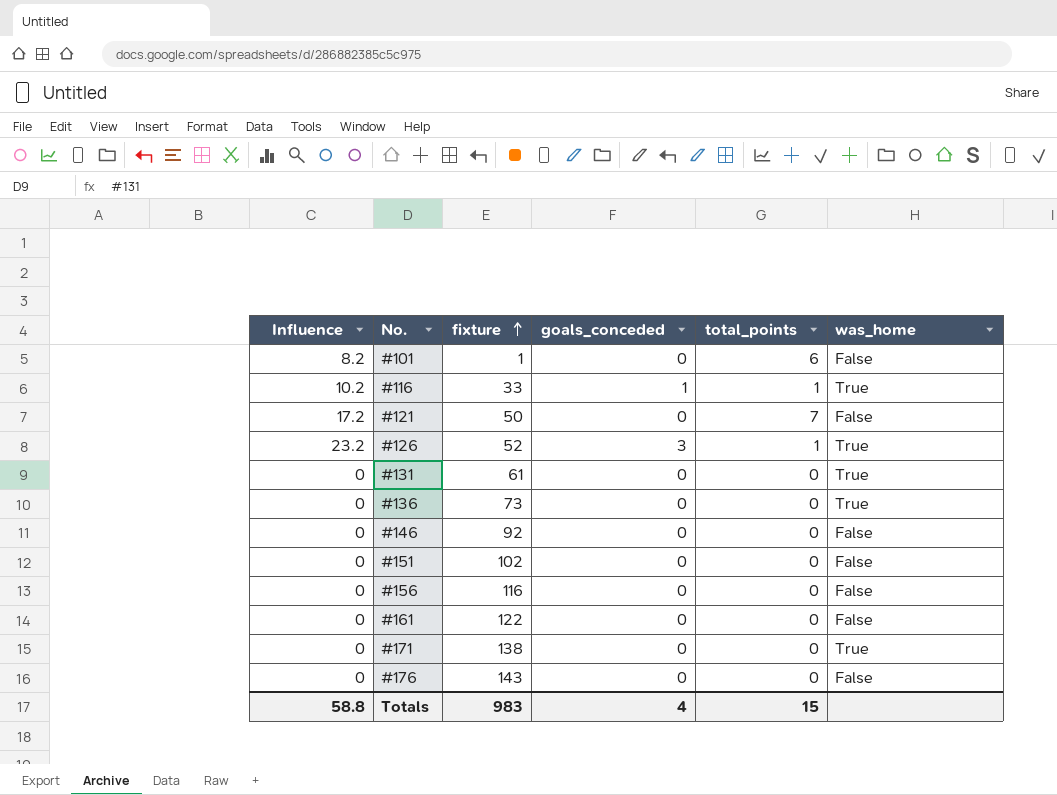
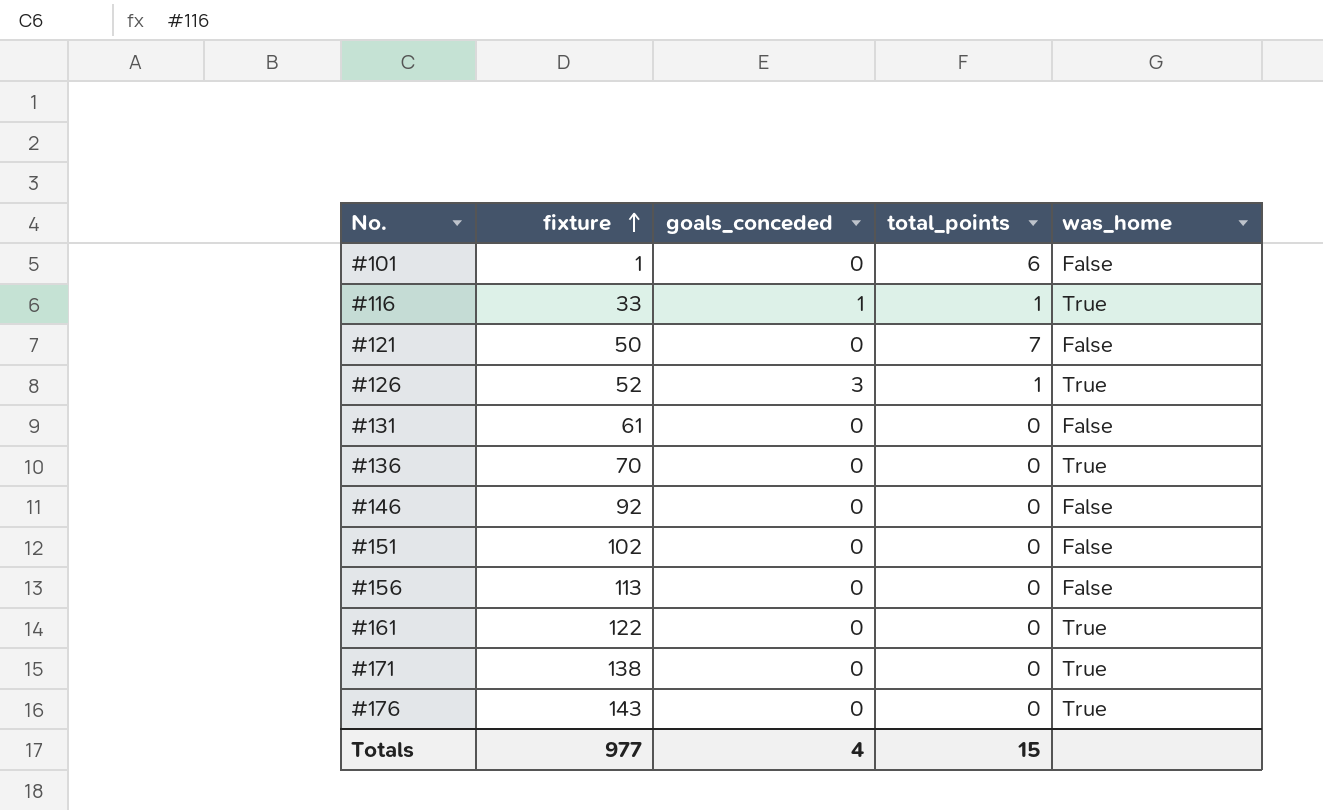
column Influence | position: 1 -> none
#131 | was_home: True -> False
#136 | fixture: 73 -> 70
#156 | fixture: 116 -> 113
#161 | was_home: False -> True
#176 | was_home: False -> True
Totals | fixture: 983 -> 977

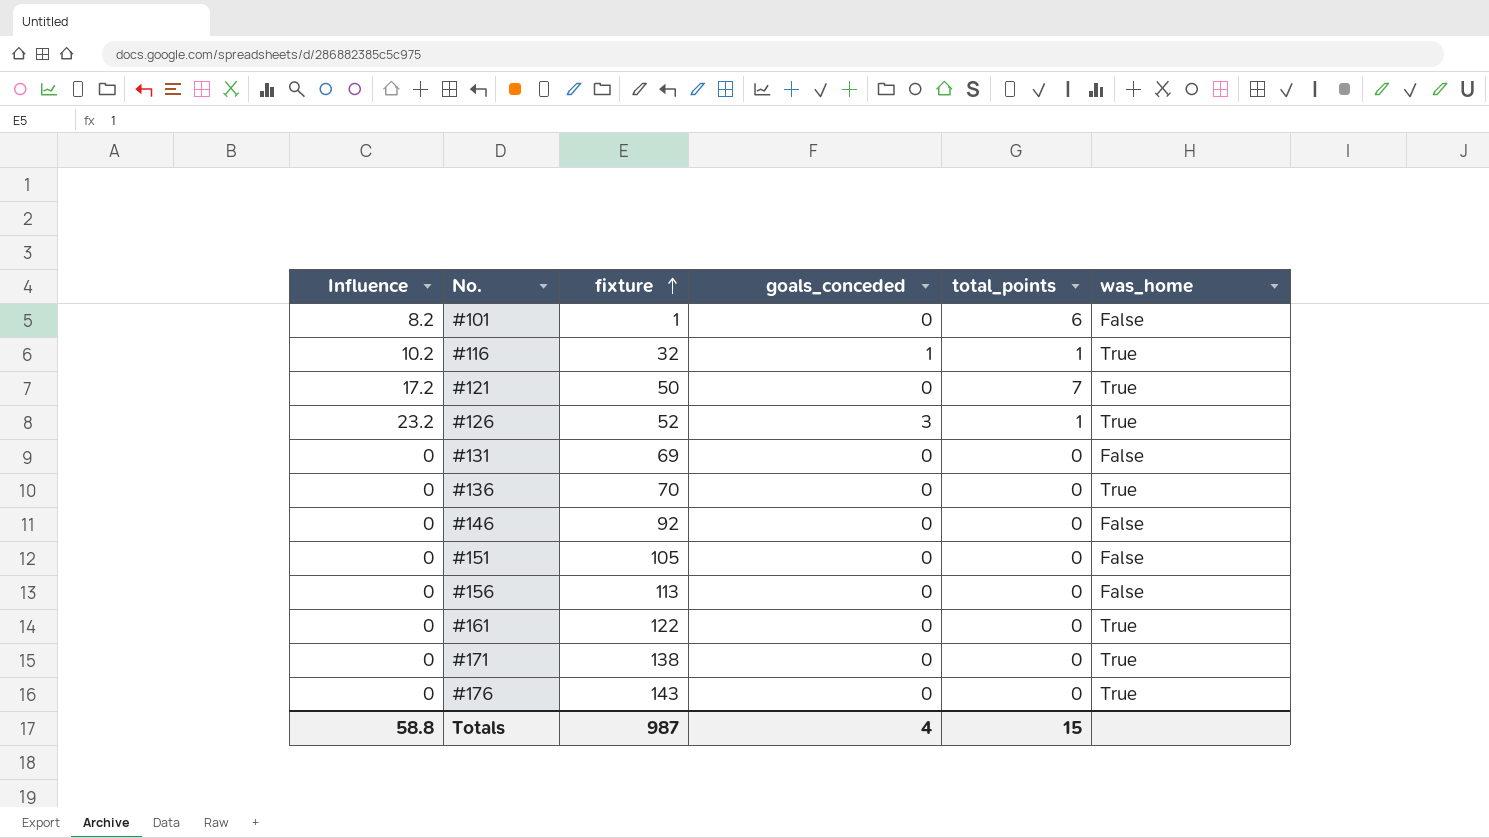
column Influence | position: none -> 1
#116 | fixture: 33 -> 32
#121 | was_home: False -> True
#131 | fixture: 61 -> 69
#151 | fixture: 102 -> 105
Totals | fixture: 977 -> 987

